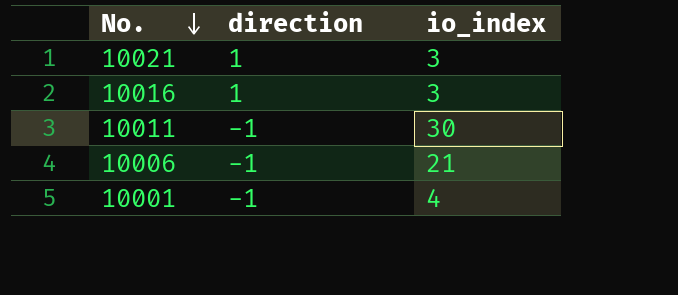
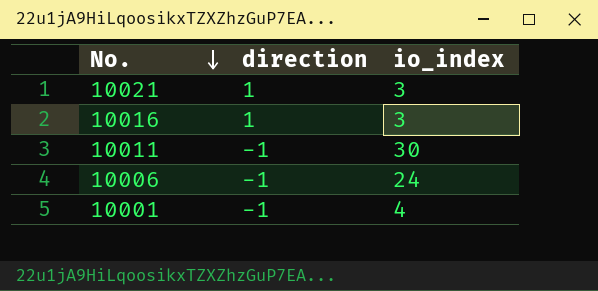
10006 | io_index: 21 -> 24

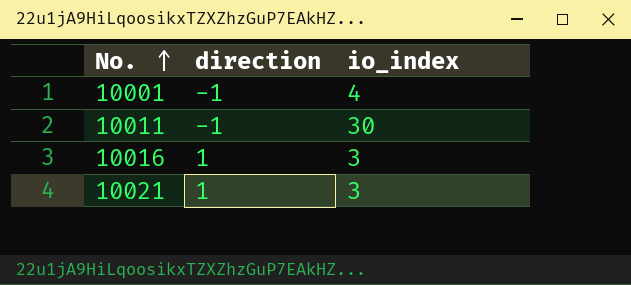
row order: No. descending -> No. ascending
row 10006: -1 | 24 -> none

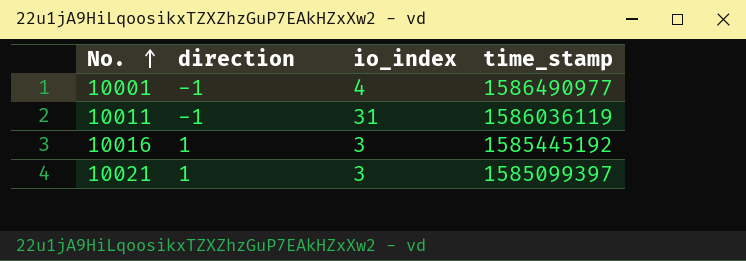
column time_stamp | position: none -> 4
10011 | io_index: 30 -> 31

